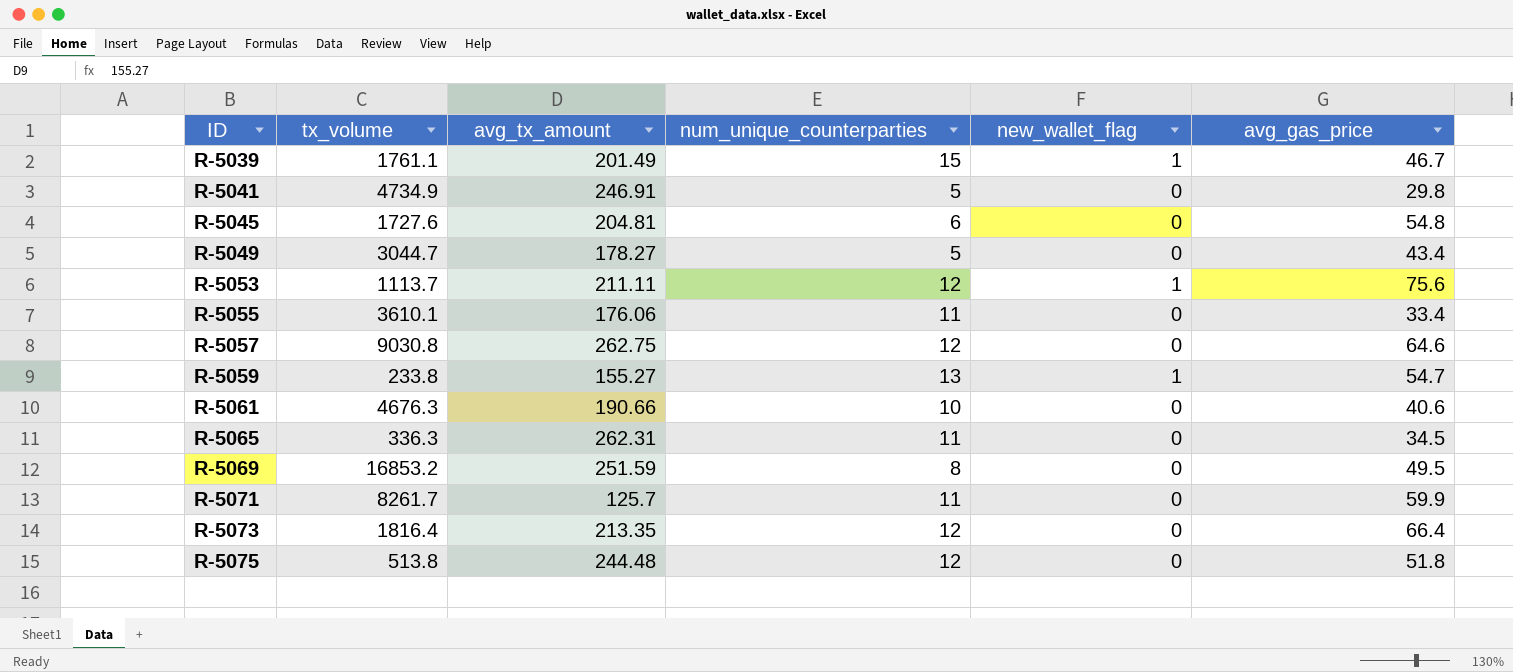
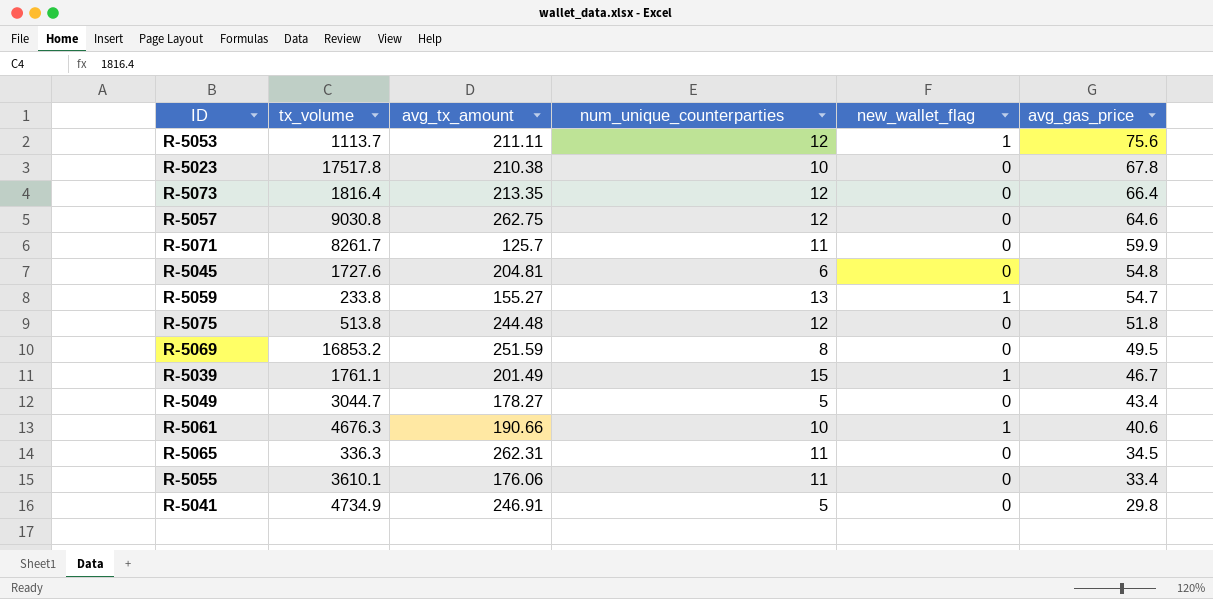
row order: ID ascending -> avg_gas_price descending
row R-5023: none -> 17517.8 | 210.38 | 10 | 0 | 67.8
R-5061 | new_wallet_flag: 0 -> 1

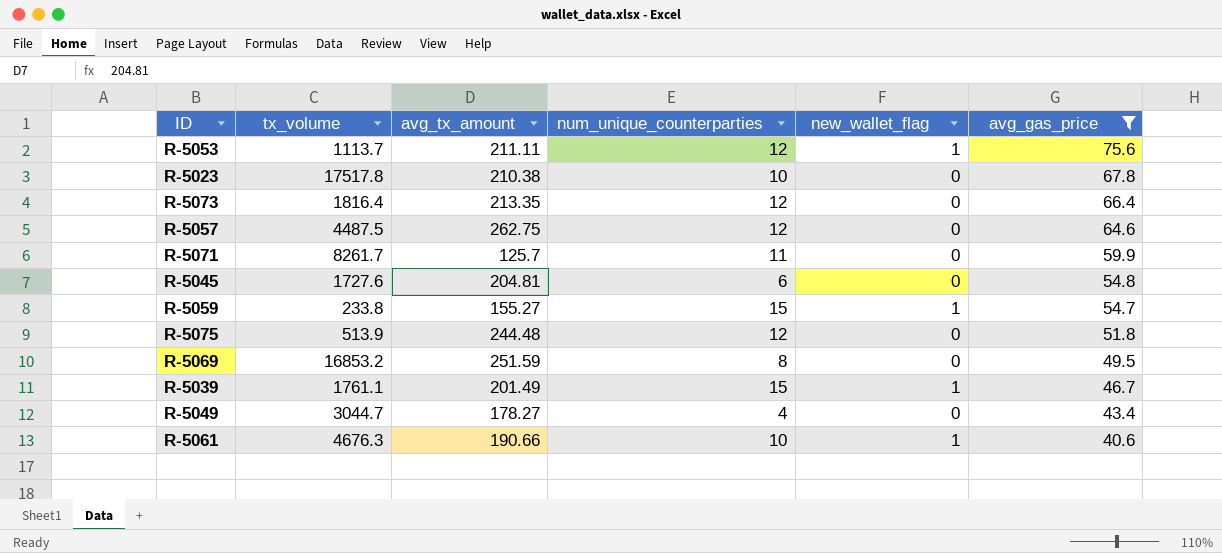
filter: none -> avg_gas_price >= 40.6
R-5057 | tx_volume: 9030.8 -> 4487.5
R-5059 | num_unique_counterparties: 13 -> 15
R-5075 | tx_volume: 513.8 -> 513.9
R-5049 | num_unique_counterparties: 5 -> 4

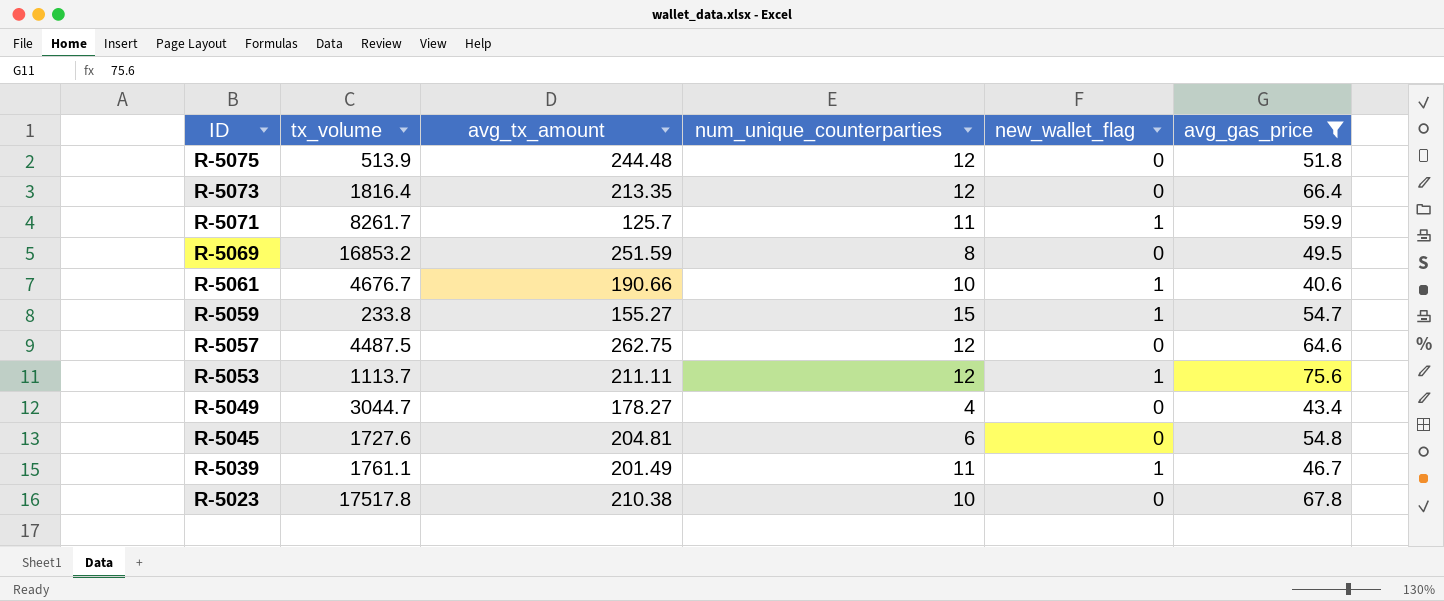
row order: avg_gas_price descending -> ID descending
R-5071 | new_wallet_flag: 0 -> 1
R-5061 | tx_volume: 4676.3 -> 4676.7
R-5039 | num_unique_counterparties: 15 -> 11

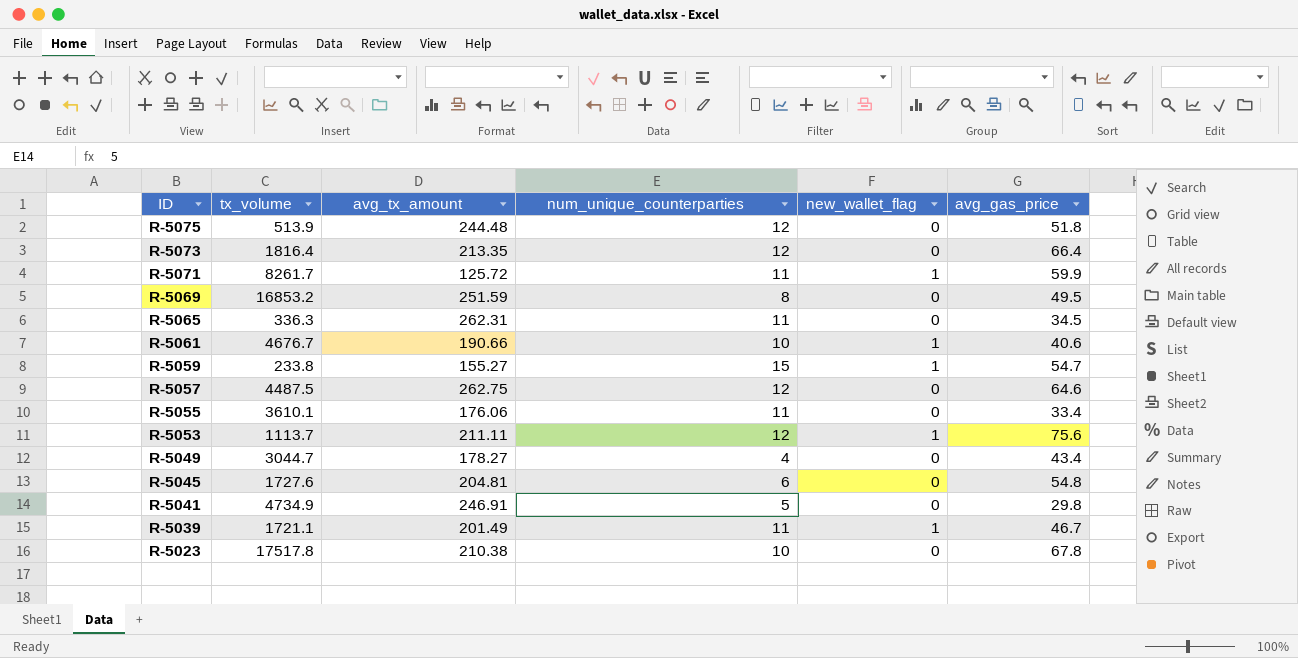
filter: avg_gas_price >= 40.6 -> none
R-5071 | avg_tx_amount: 125.7 -> 125.72
R-5039 | tx_volume: 1761.1 -> 1721.1

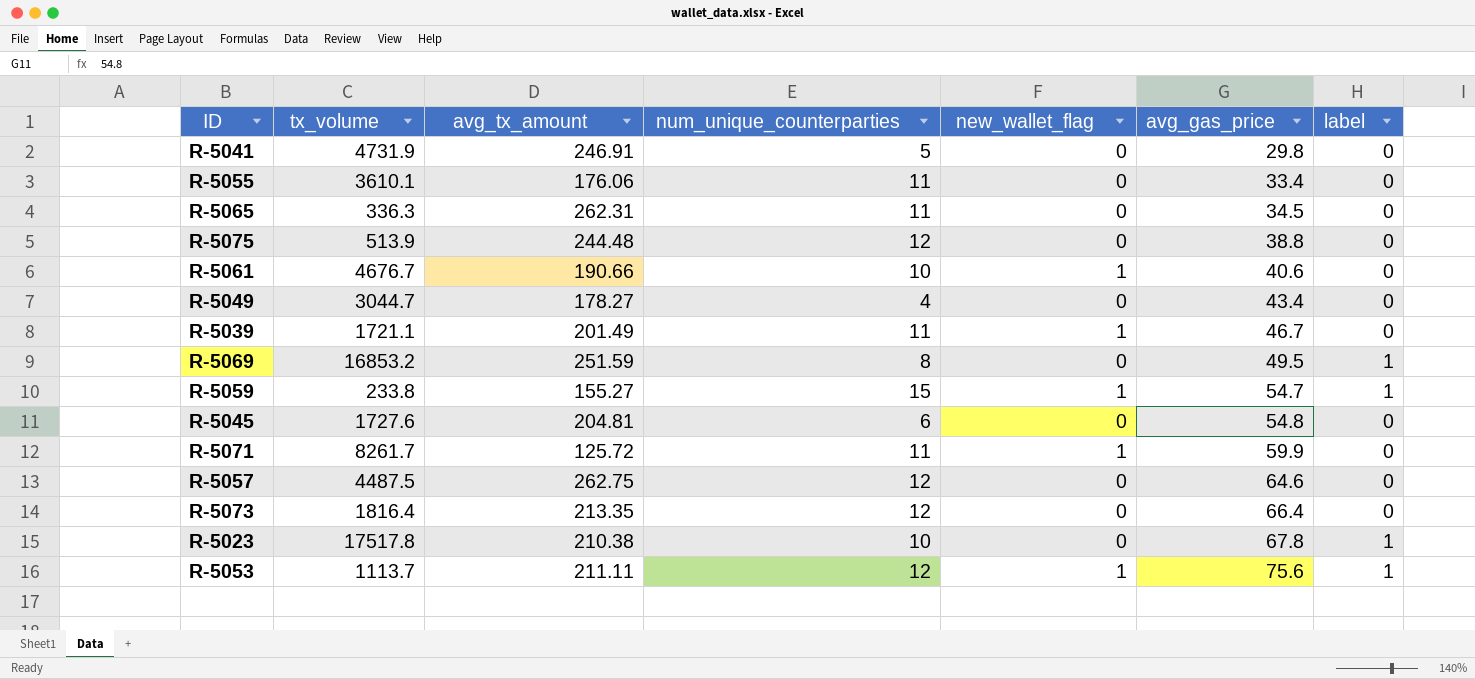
row order: ID descending -> avg_gas_price ascending
column label | position: none -> 7
R-5041 | tx_volume: 4734.9 -> 4731.9
R-5075 | avg_gas_price: 51.8 -> 38.8

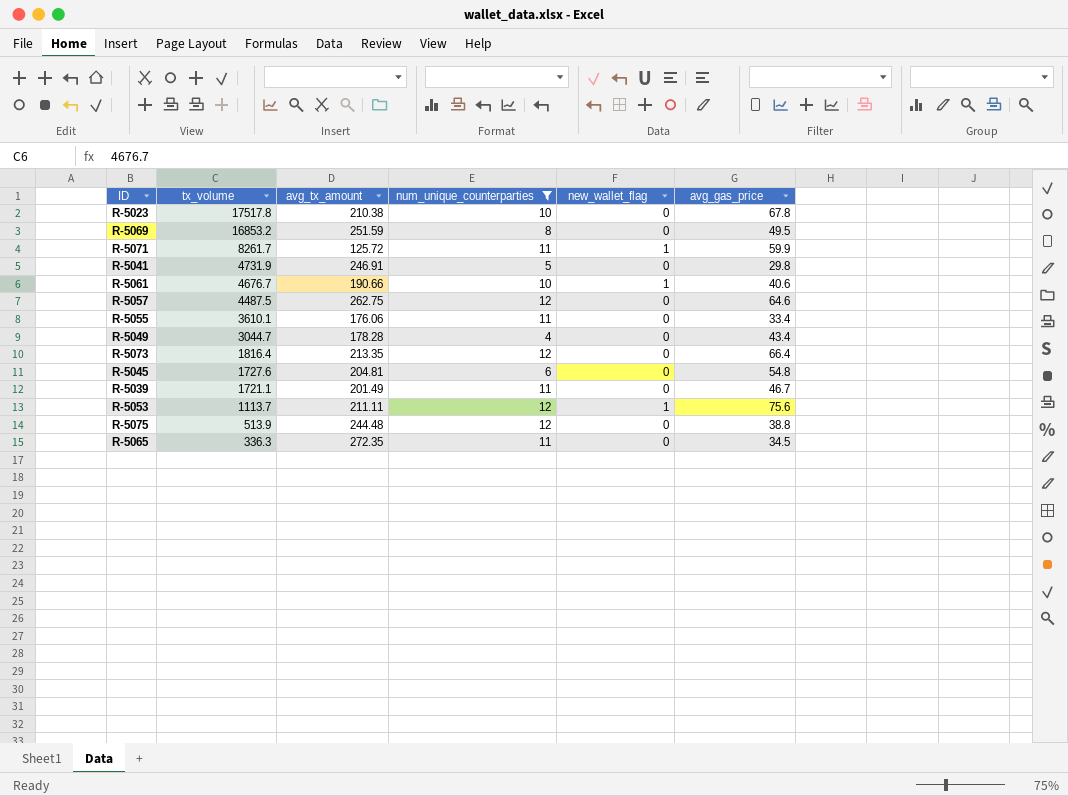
filter: none -> num_unique_counterparties != 15
row order: avg_gas_price ascending -> tx_volume descending
column label | position: 7 -> none
R-5049 | avg_tx_amount: 178.27 -> 178.28
R-5039 | new_wallet_flag: 1 -> 0
R-5065 | avg_tx_amount: 262.31 -> 272.35

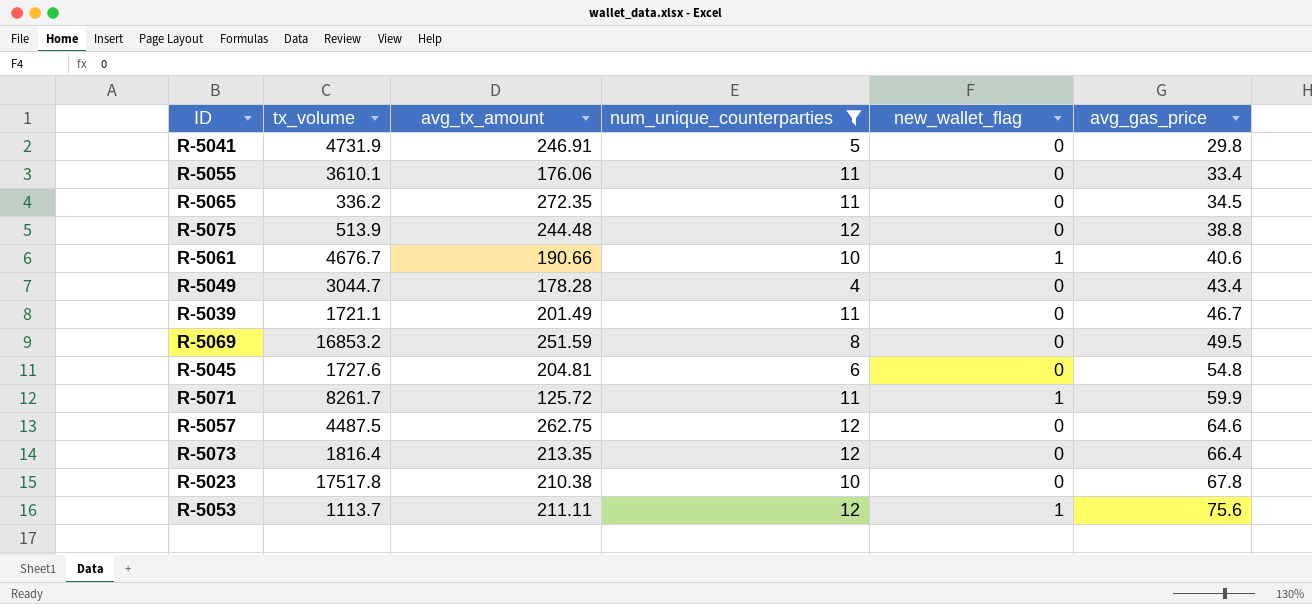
row order: tx_volume descending -> avg_gas_price ascending
R-5065 | tx_volume: 336.3 -> 336.2

